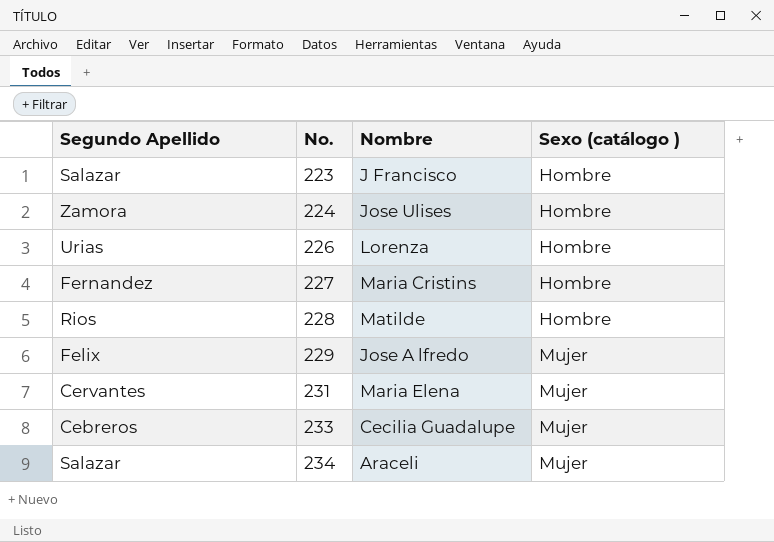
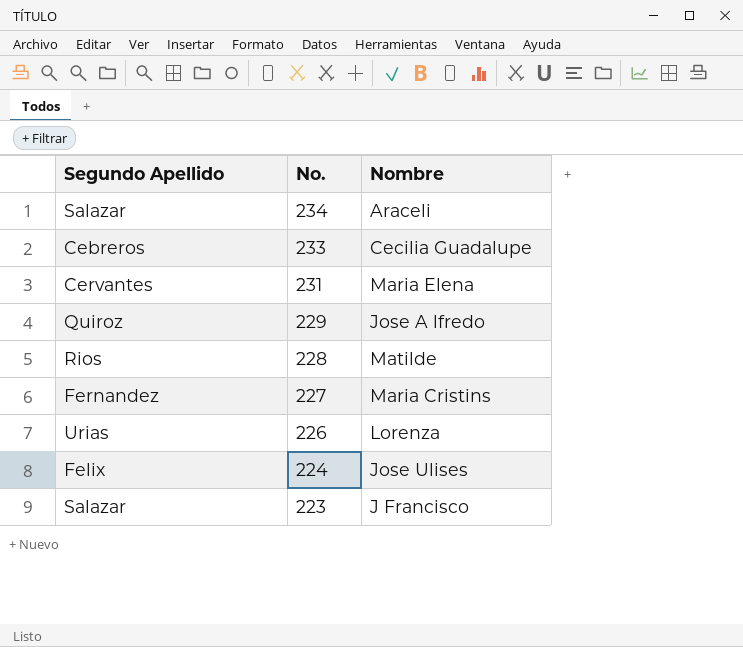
row order: No. ascending -> No. descending
column Sexo (catálogo ) | position: 4 -> none
229 | Segundo Apellido: Felix -> Quiroz
224 | Segundo Apellido: Zamora -> Felix

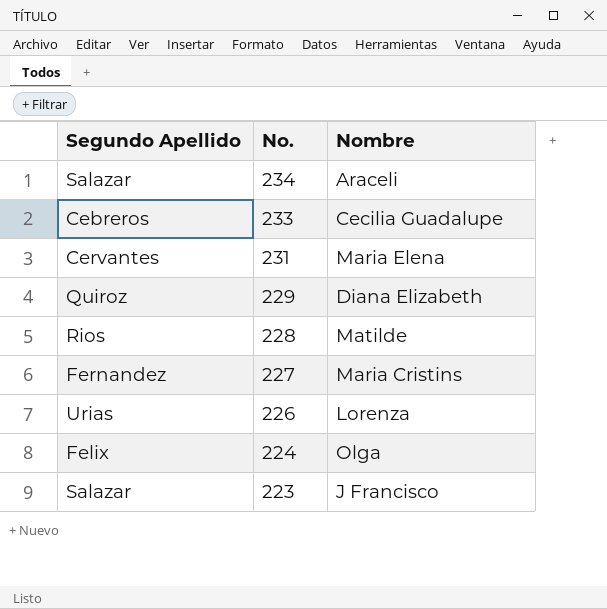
229 | Nombre: Jose A lfredo -> Diana Elizabeth
224 | Nombre: Jose Ulises -> Olga

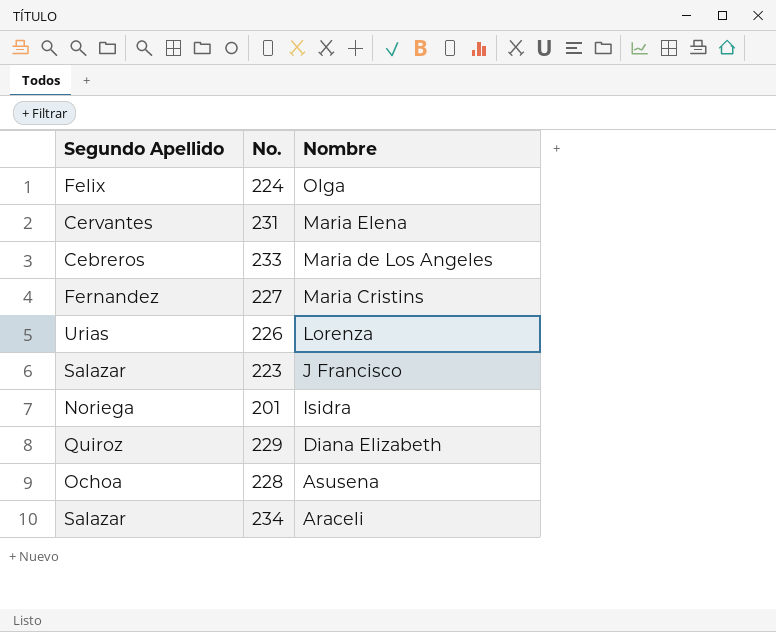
row order: No. descending -> Nombre descending
233 | Nombre: Cecilia Guadalupe -> Maria de Los Angeles
row 201: none -> Noriega | Isidra
228 | Segundo Apellido: Rios -> Ochoa
228 | Nombre: Matilde -> Asusena

